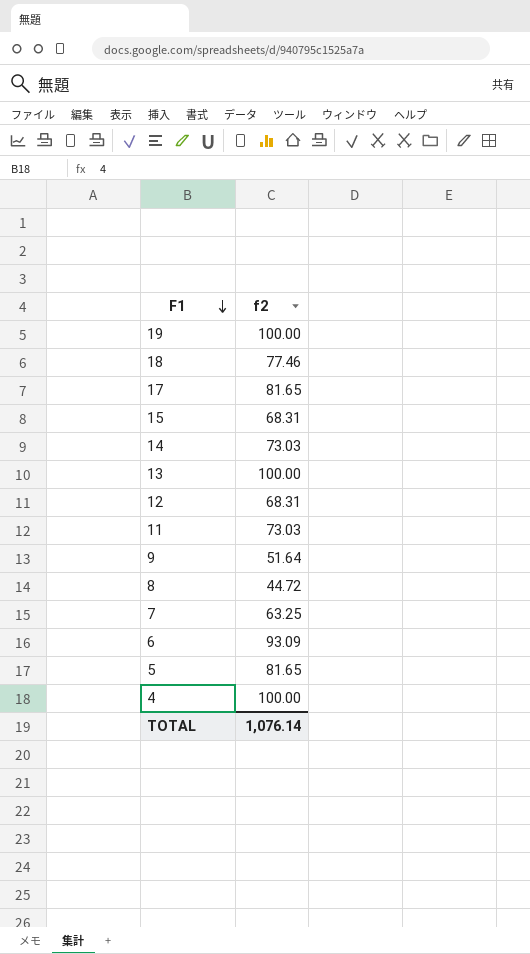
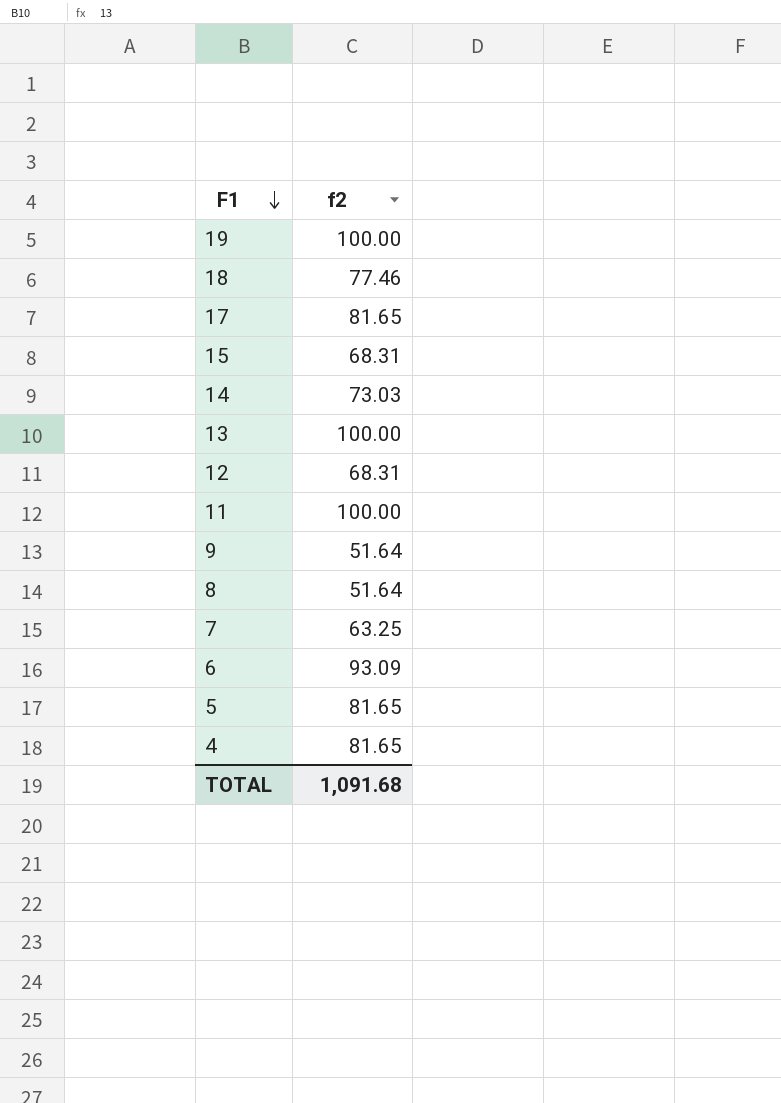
11 | f2: 73.03 -> 100.00
8 | f2: 44.72 -> 51.64
4 | f2: 100.00 -> 81.65
TOTAL | f2: 1,076.14 -> 1,091.68

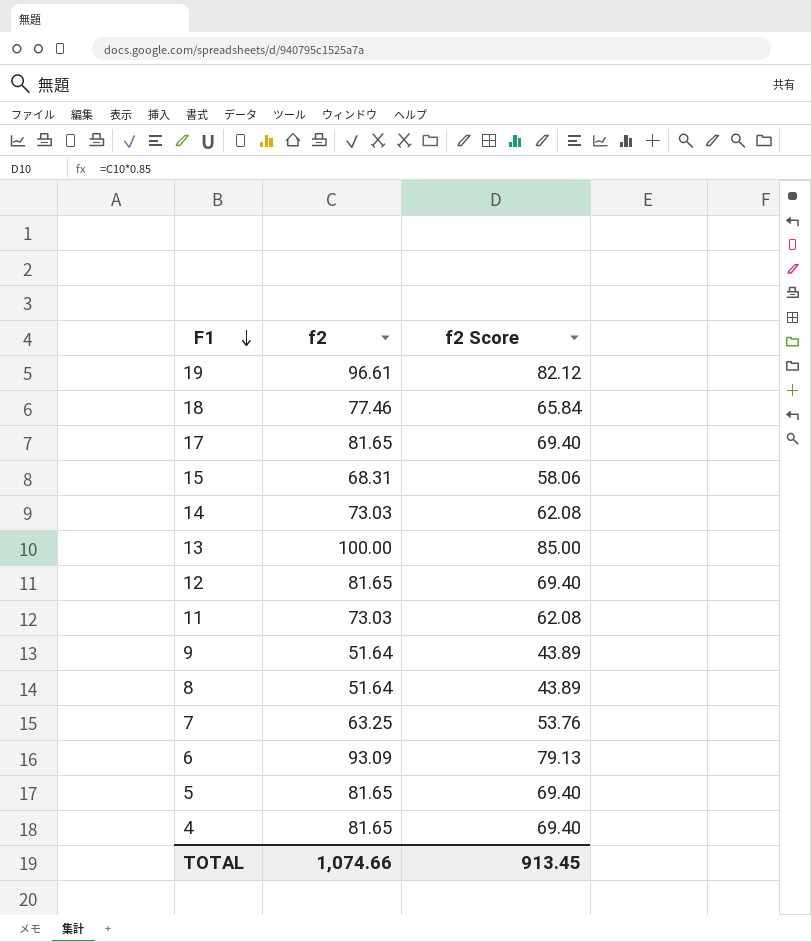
column f2 Score | formula: none -> [f2] * 0.85
19 | f2: 100.00 -> 96.61
12 | f2: 68.31 -> 81.65
11 | f2: 100.00 -> 73.03
TOTAL | f2: 1,091.68 -> 1,074.66

